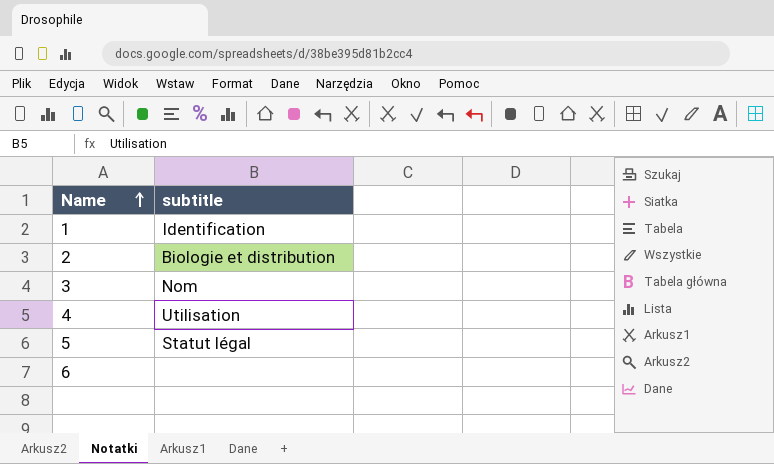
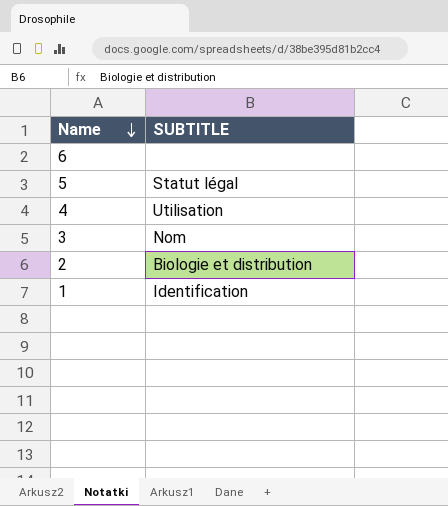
row order: Name ascending -> Name descending
column name: subtitle -> SUBTITLE

